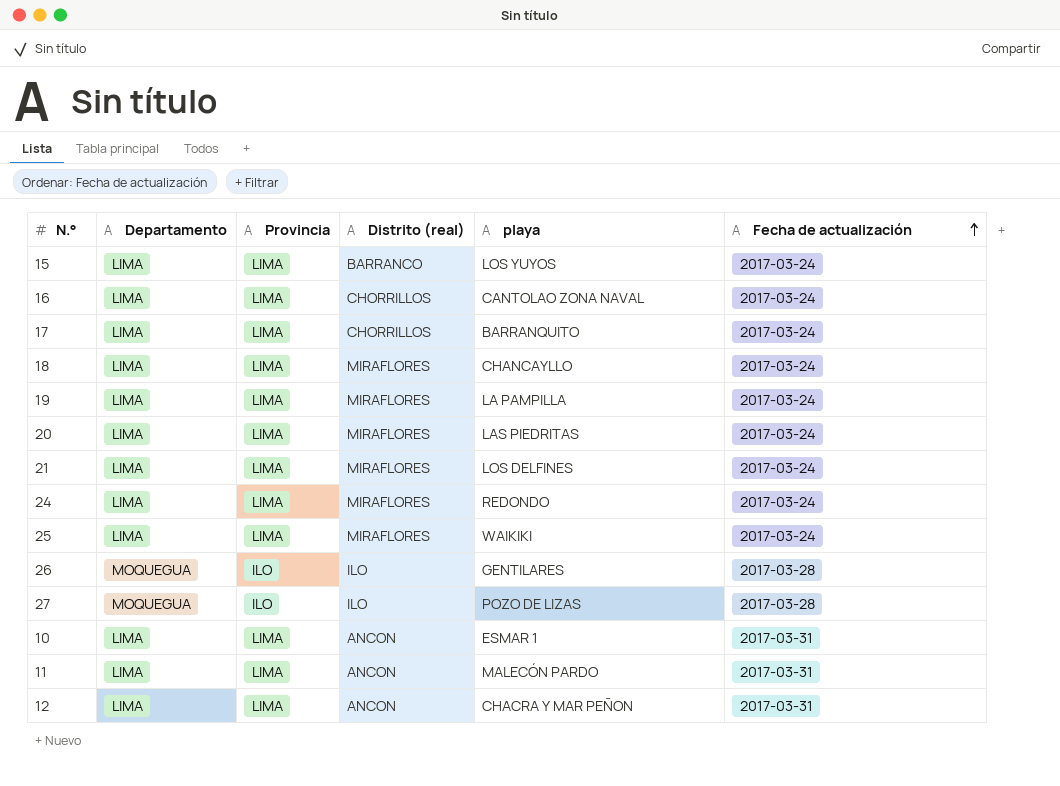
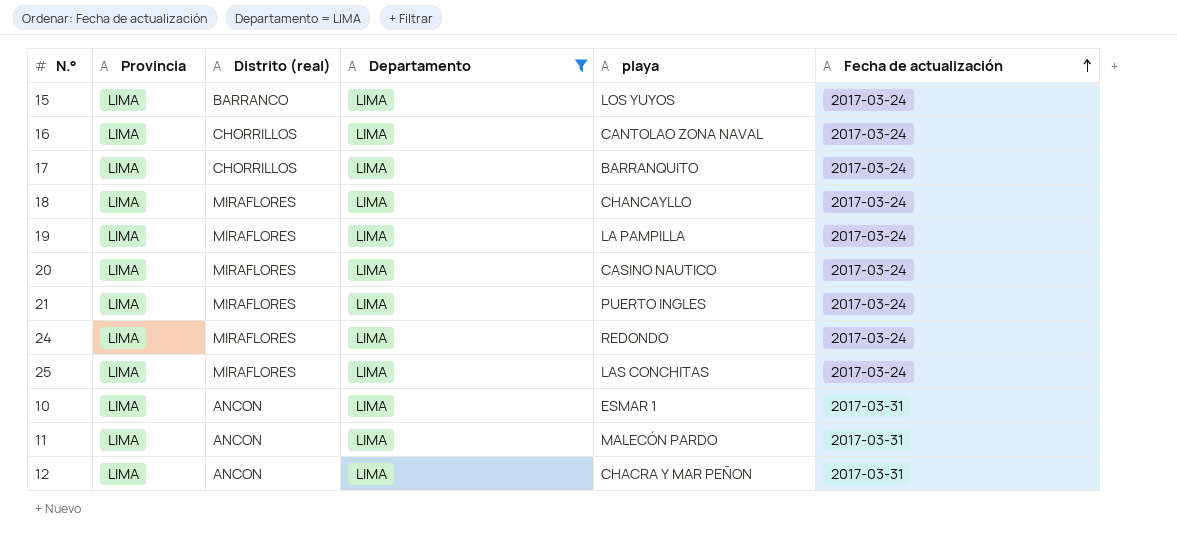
filter: none -> Departamento = LIMA
column Departamento | position: 2 -> 4
20 | playa: LAS PIEDRITAS -> CASINO NAUTICO
21 | playa: LOS DELFINES -> PUERTO INGLES
25 | playa: WAIKIKI -> LAS CONCHITAS

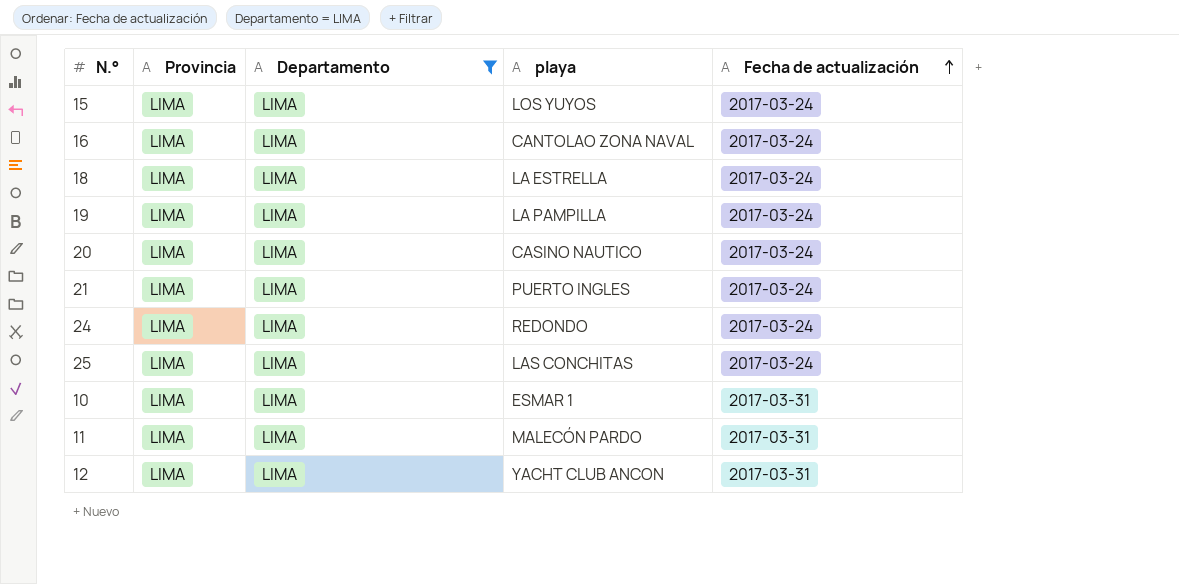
column Distrito (real) | position: 3 -> none
row 17: LIMA | CHORRILLOS | LIMA | BARRANQUITO | 2017-03-24 -> none
18 | playa: CHANCAYLLO -> LA ESTRELLA
12 | playa: CHACRA Y MAR PEÑON -> YACHT CLUB ANCON

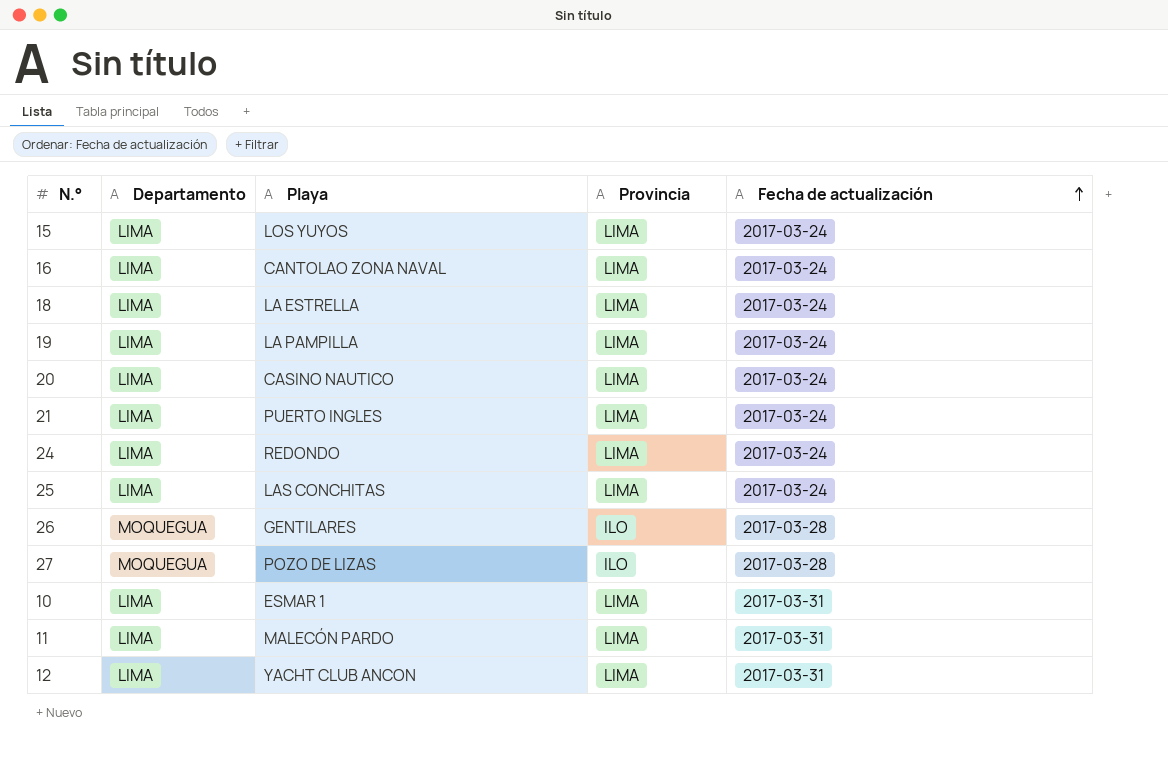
filter: Departamento = LIMA -> none
column name: playa -> Playa
column Provincia | position: 2 -> 4

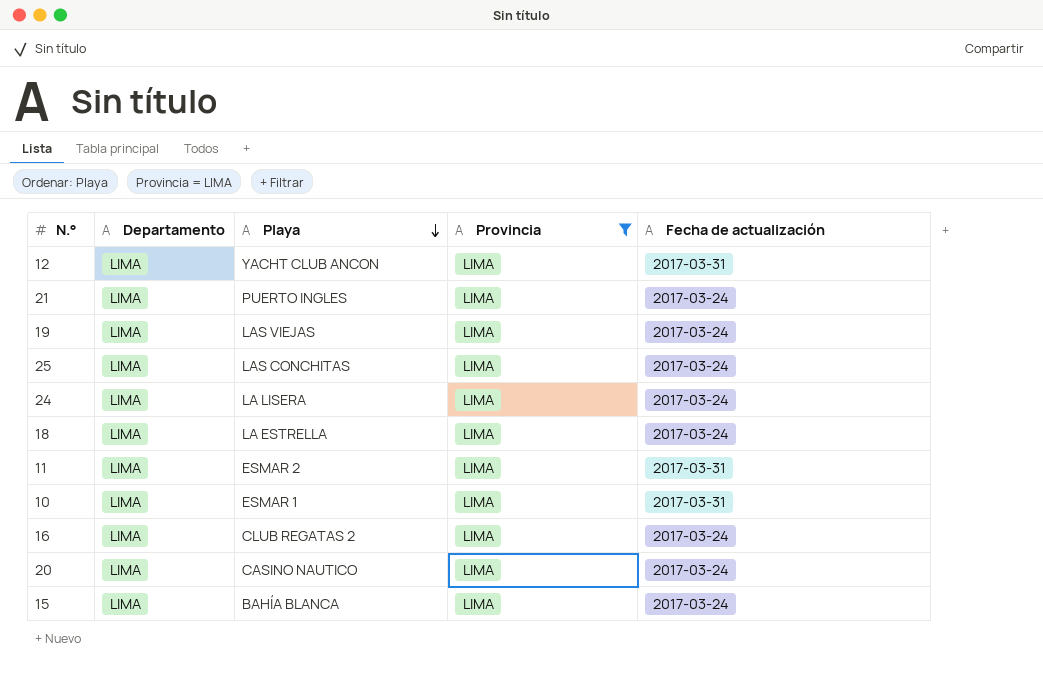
filter: none -> Provincia = LIMA
row order: Fecha de actualización ascending -> Playa descending
19 | Playa: LA PAMPILLA -> LAS VIEJAS
24 | Playa: REDONDO -> LA LISERA
11 | Playa: MALECÓN PARDO -> ESMAR 2
16 | Playa: CANTOLAO ZONA NAVAL -> CLUB REGATAS 2
15 | Playa: LOS YUYOS -> BAHÍA BLANCA

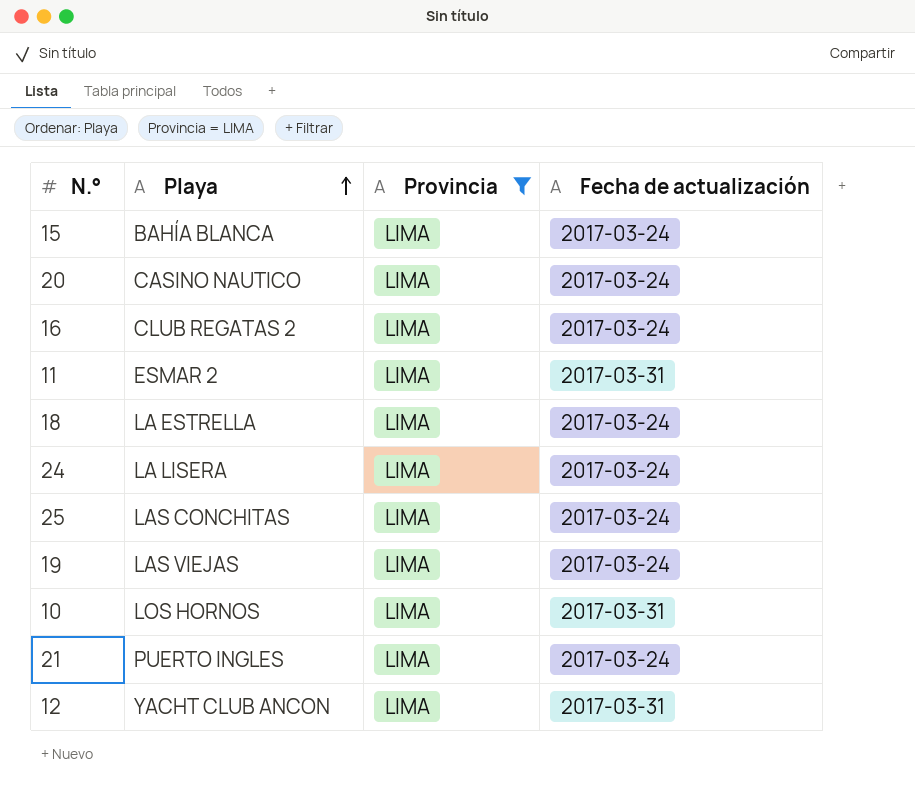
row order: Playa descending -> Playa ascending
column Departamento | position: 2 -> none
10 | Playa: ESMAR 1 -> LOS HORNOS

